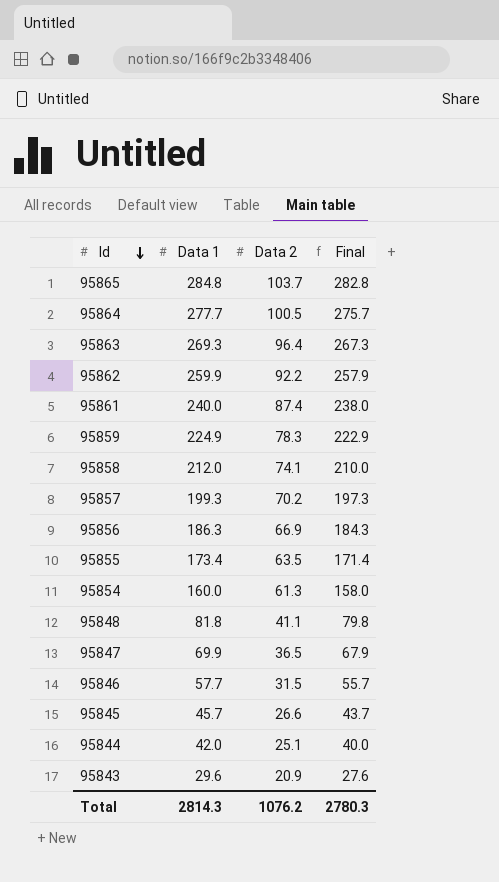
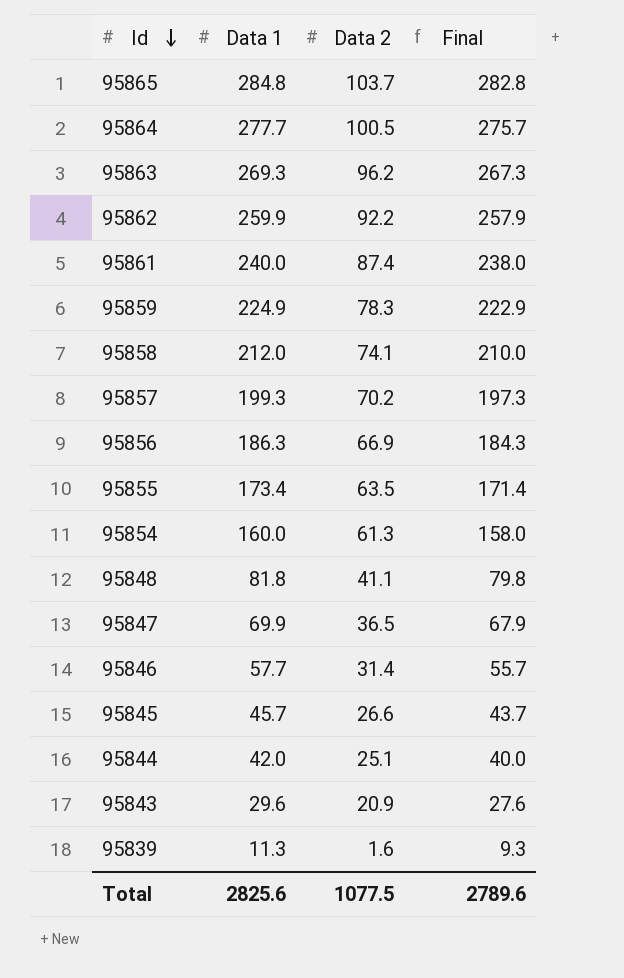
95863 | Data 2: 96.4 -> 96.2
95846 | Data 2: 31.5 -> 31.4
row 95839: none -> 11.3 | 1.6 | 9.3
Total | Data 1: 2814.3 -> 2825.6
Total | Data 2: 1076.2 -> 1077.5
Total | Final: 2780.3 -> 2789.6

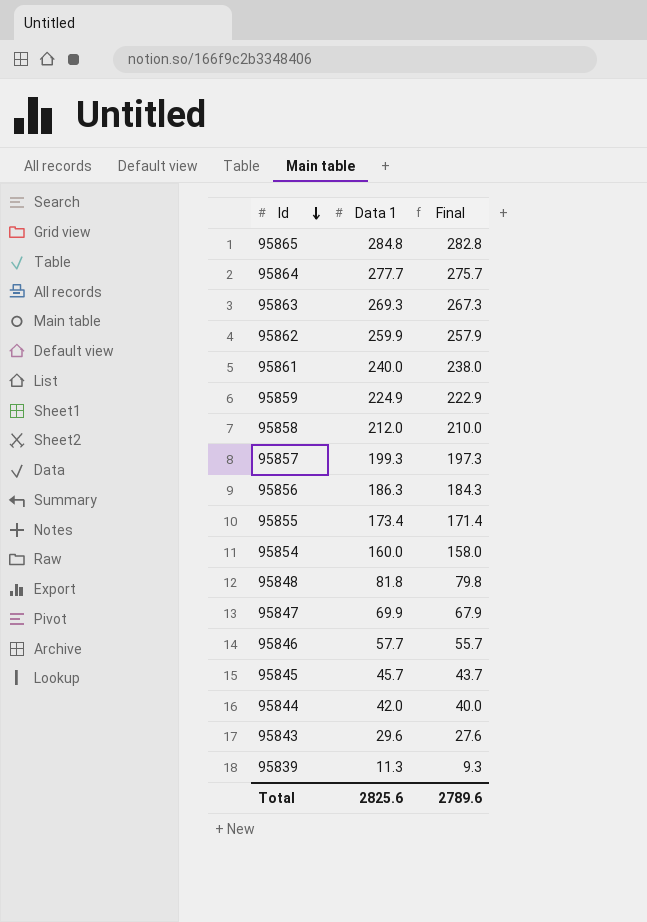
column Data 2 | position: 3 -> none

